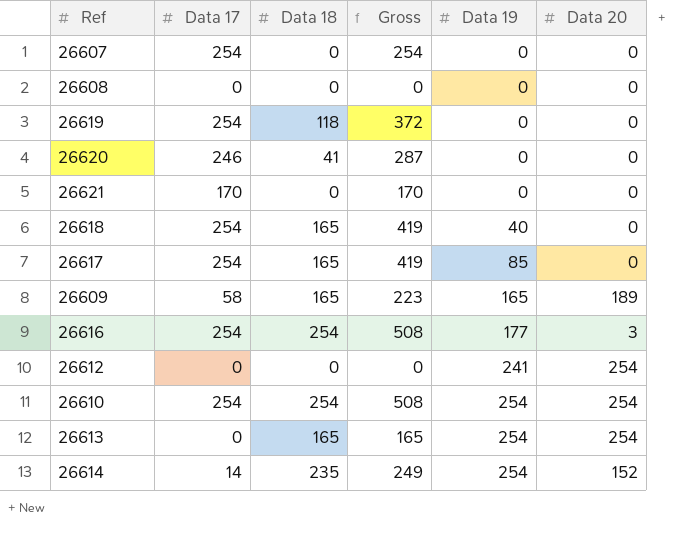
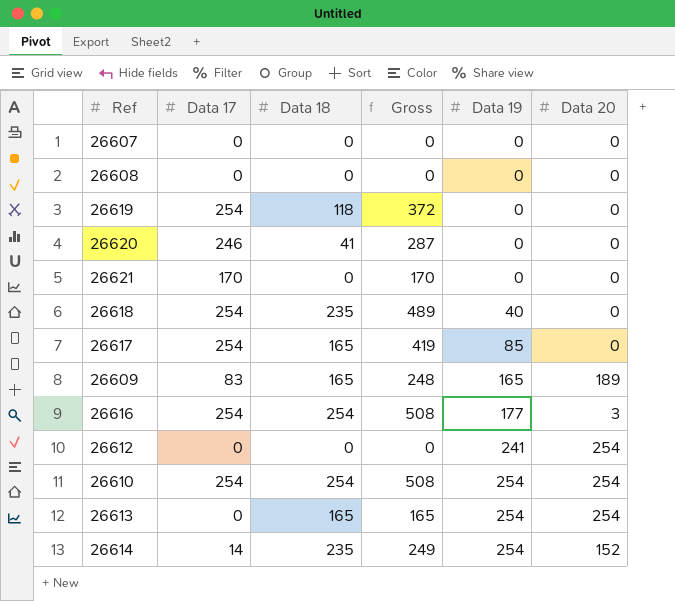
26607 | Data 17: 254 -> 0
26607 | Gross: 254 -> 0
26618 | Data 18: 165 -> 235
26618 | Gross: 419 -> 489
26609 | Data 17: 58 -> 83
26609 | Gross: 223 -> 248

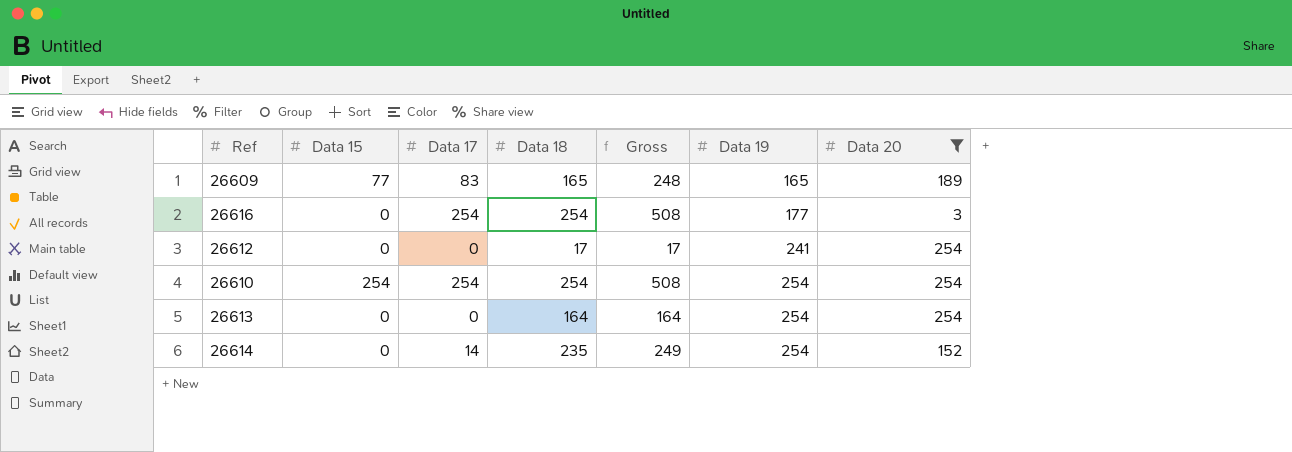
filter: none -> Data 20 != 0
column Data 15 | position: none -> 2
26612 | Data 18: 0 -> 17
26612 | Gross: 0 -> 17
26613 | Data 18: 165 -> 164
26613 | Gross: 165 -> 164

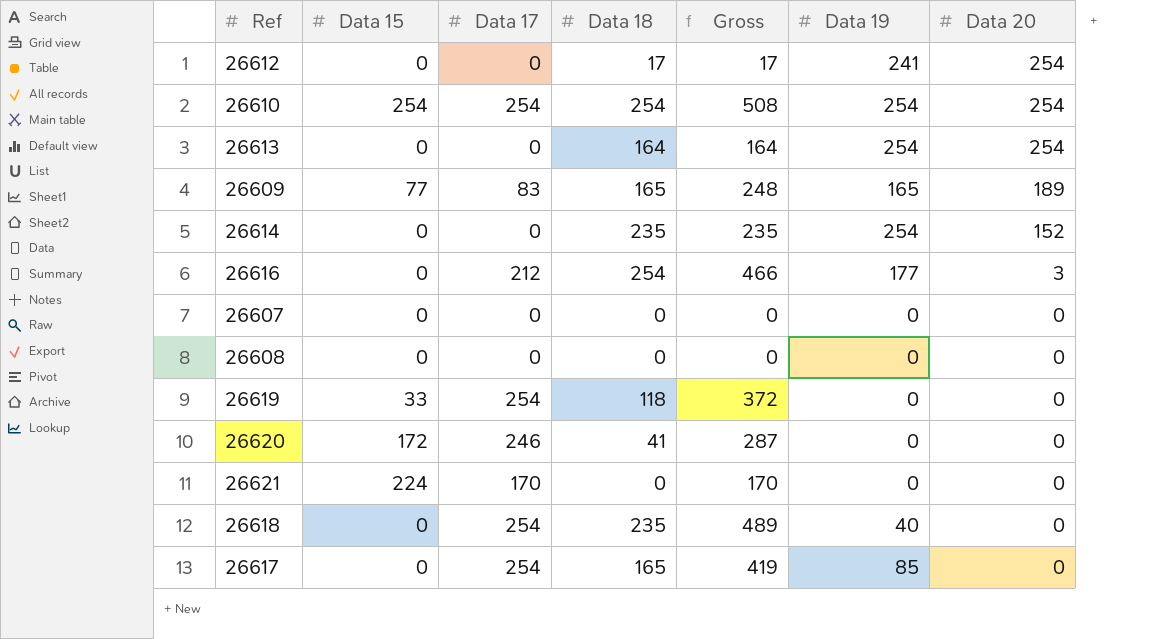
filter: Data 20 != 0 -> none
row order: Data 19 ascending -> Data 20 descending
26614 | Data 17: 14 -> 0
26614 | Gross: 249 -> 235
26616 | Data 17: 254 -> 212
26616 | Gross: 508 -> 466

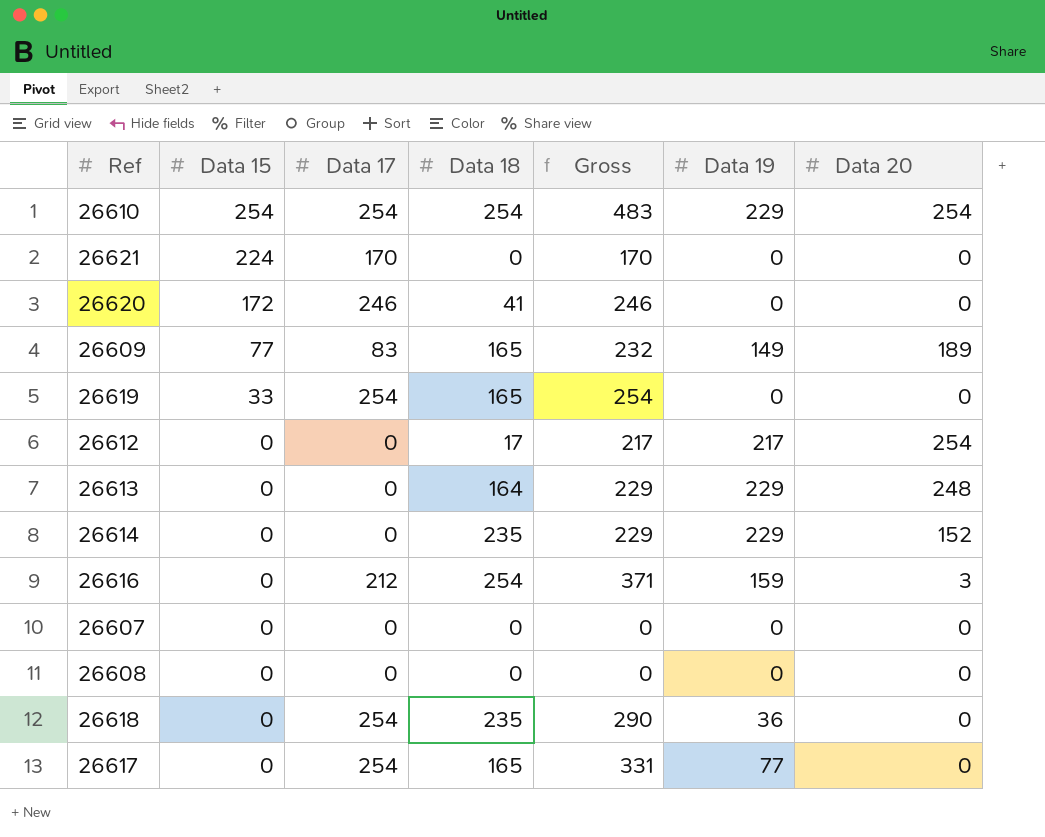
row order: Data 20 descending -> Data 15 descending
column Gross | formula: [Data 17] + [Data 18] -> [Data 17] + [Data 19]
26610 | Data 19: 254 -> 229
26609 | Data 19: 165 -> 149
26619 | Data 18: 118 -> 165
26612 | Data 19: 241 -> 217
26613 | Data 19: 254 -> 229
26613 | Data 20: 254 -> 248
26614 | Data 19: 254 -> 229
26616 | Data 19: 177 -> 159
26618 | Data 19: 40 -> 36
26617 | Data 19: 85 -> 77

